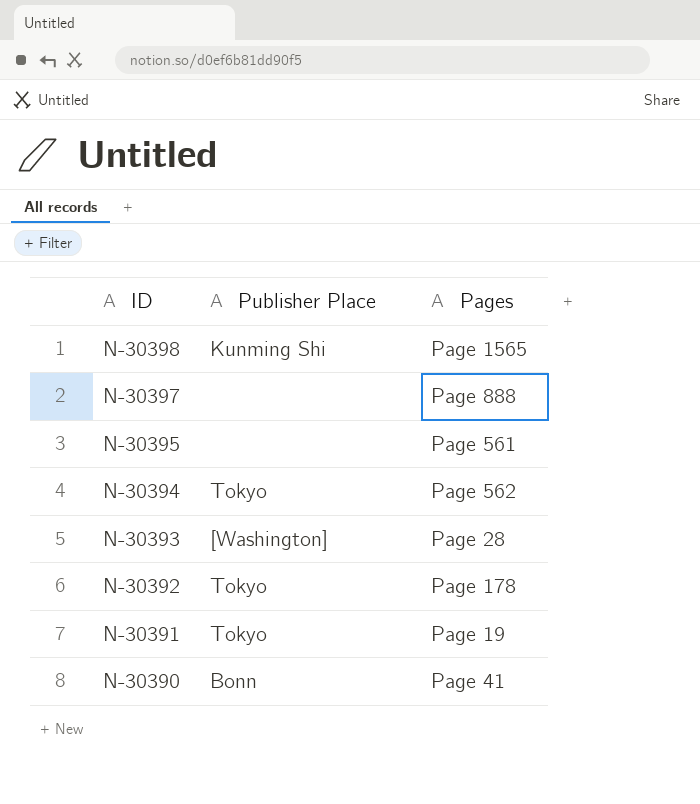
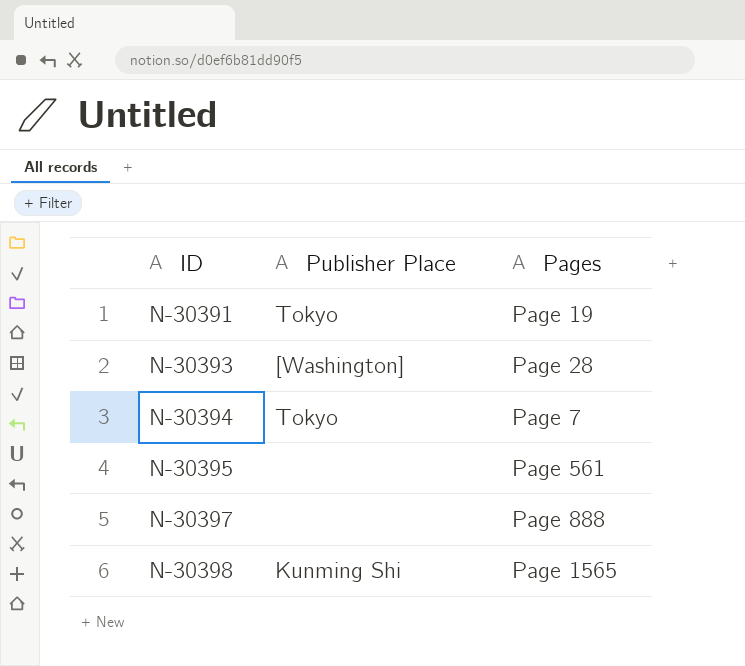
row order: ID descending -> ID ascending
row N-30392: Tokyo | Page 178 -> none
row N-30390: Bonn | Page 41 -> none
N-30394 | Pages: Page 562 -> Page 7

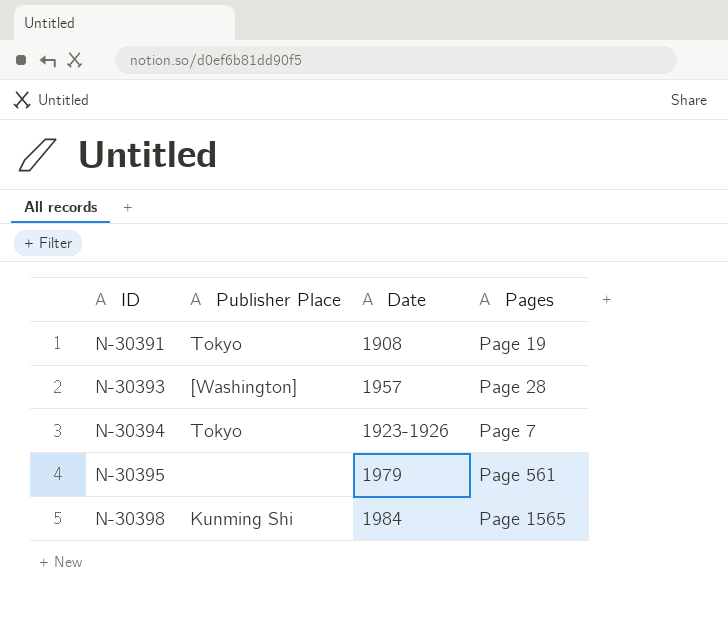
column Date | position: none -> 3
row N-30397: none | Page 888 -> none

